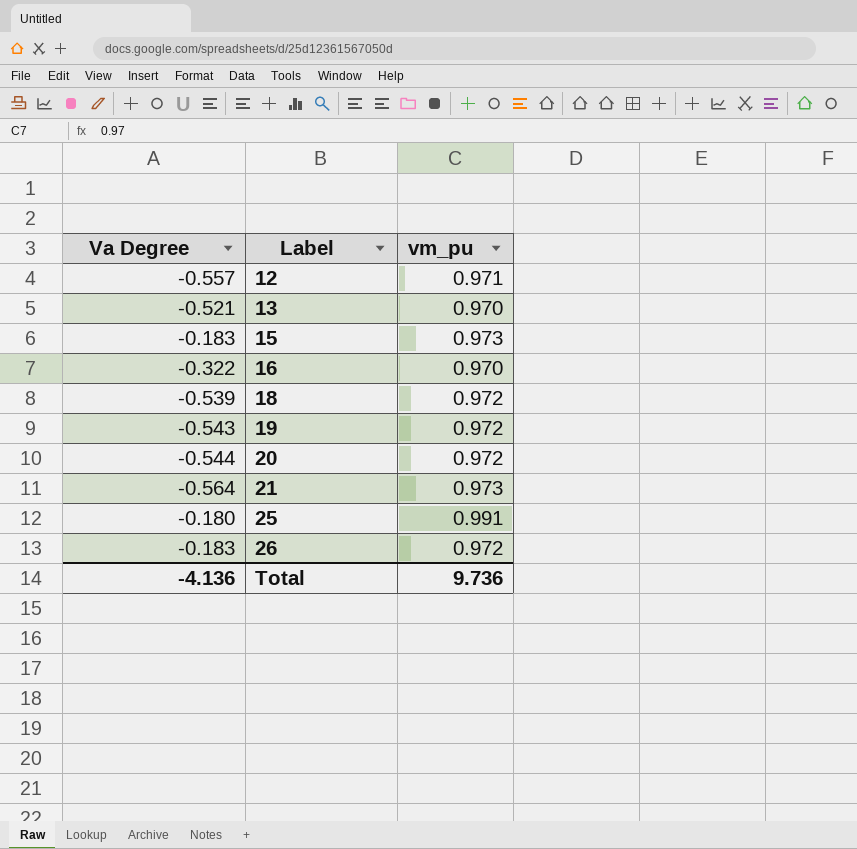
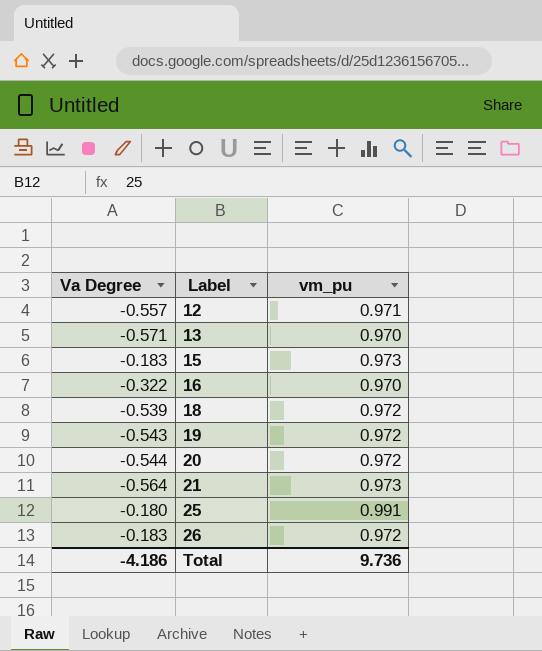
13 | Va Degree: -0.521 -> -0.571
Total | Va Degree: -4.136 -> -4.186

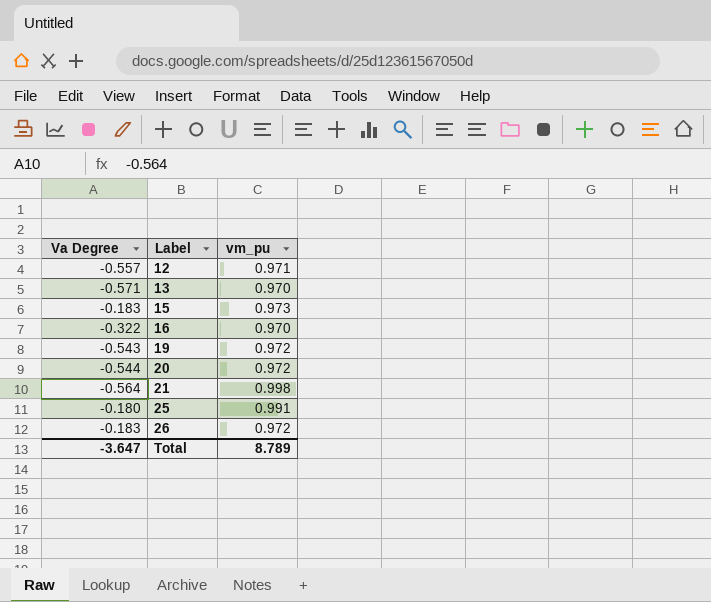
row 18: -0.539 | 0.972 -> none
21 | vm_pu: 0.973 -> 0.998
Total | Va Degree: -4.186 -> -3.647
Total | vm_pu: 9.736 -> 8.789

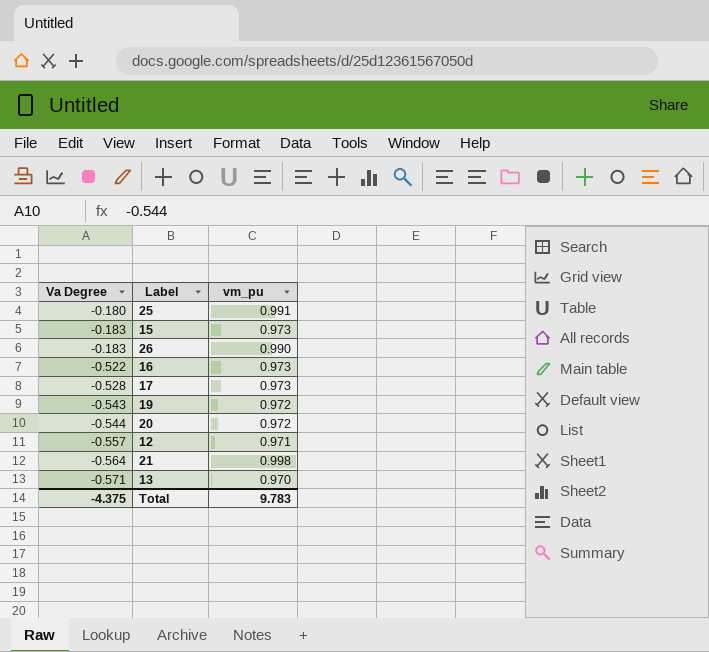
row order: Label ascending -> Va Degree descending
26 | vm_pu: 0.972 -> 0.990
16 | Va Degree: -0.322 -> -0.522
16 | vm_pu: 0.970 -> 0.973
row 17: none -> -0.528 | 0.973
Total | Va Degree: -3.647 -> -4.375
Total | vm_pu: 8.789 -> 9.783

